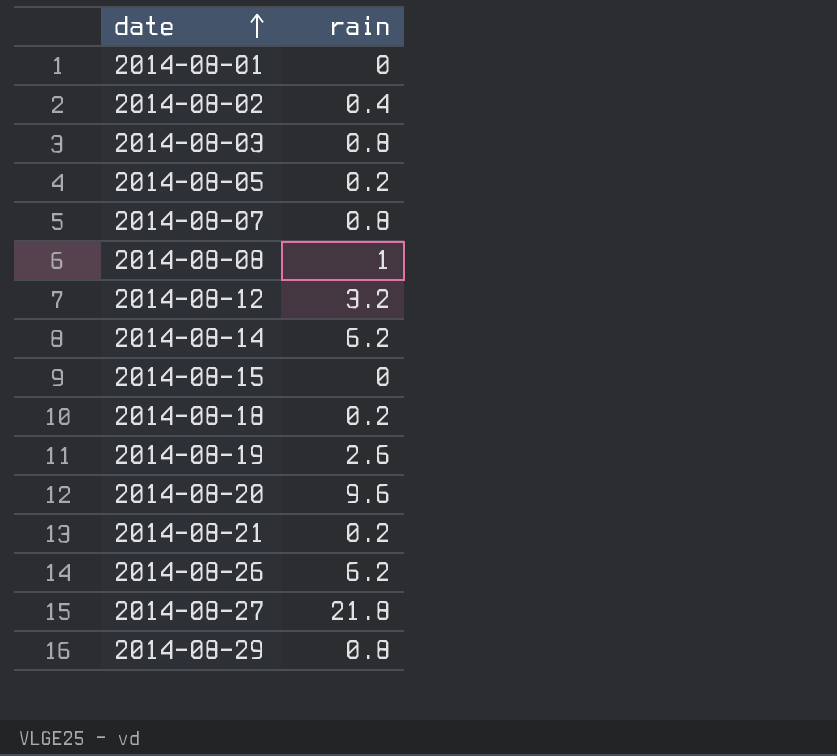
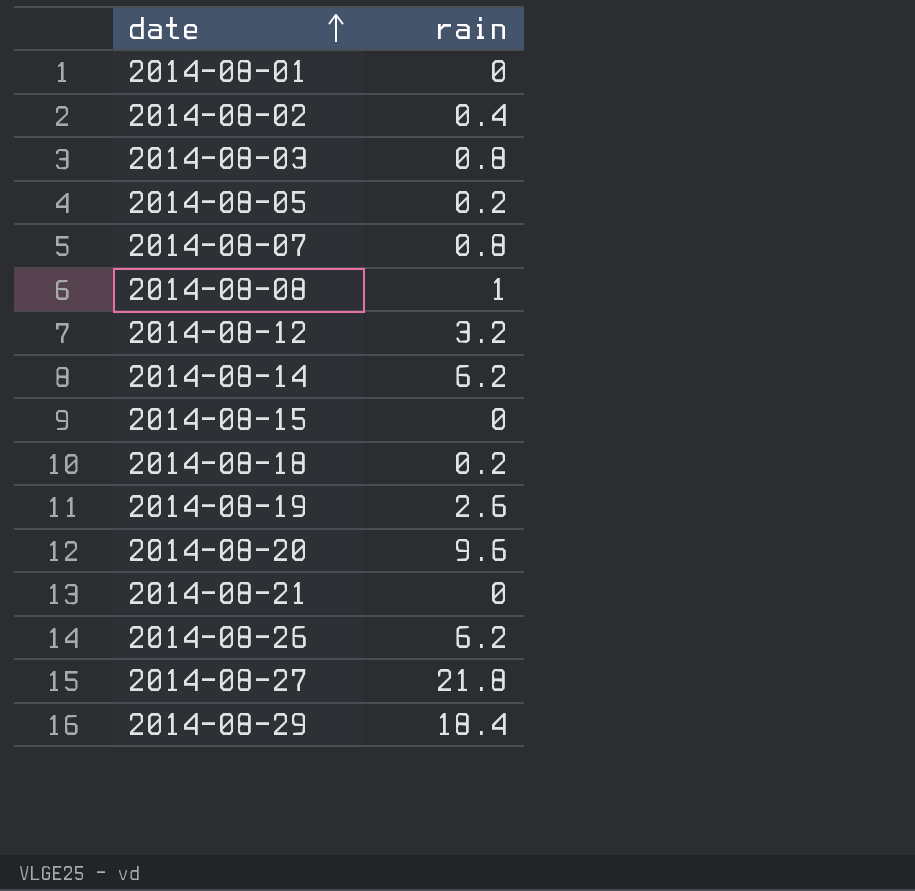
2014-08-21 | rain: 0.2 -> 0
2014-08-29 | rain: 0.8 -> 18.4

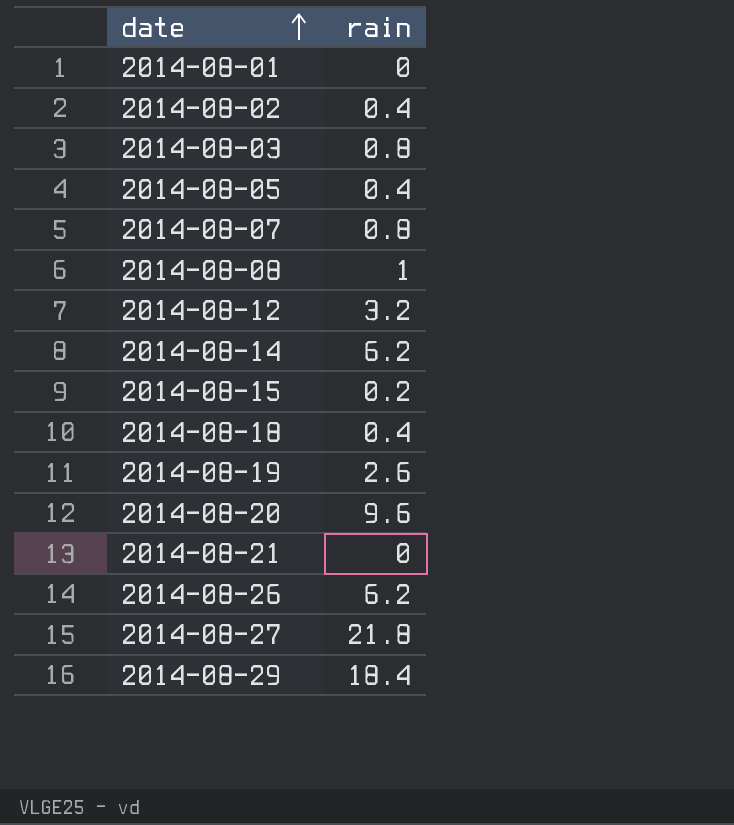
2014-08-05 | rain: 0.2 -> 0.4
2014-08-15 | rain: 0 -> 0.2
2014-08-18 | rain: 0.2 -> 0.4

